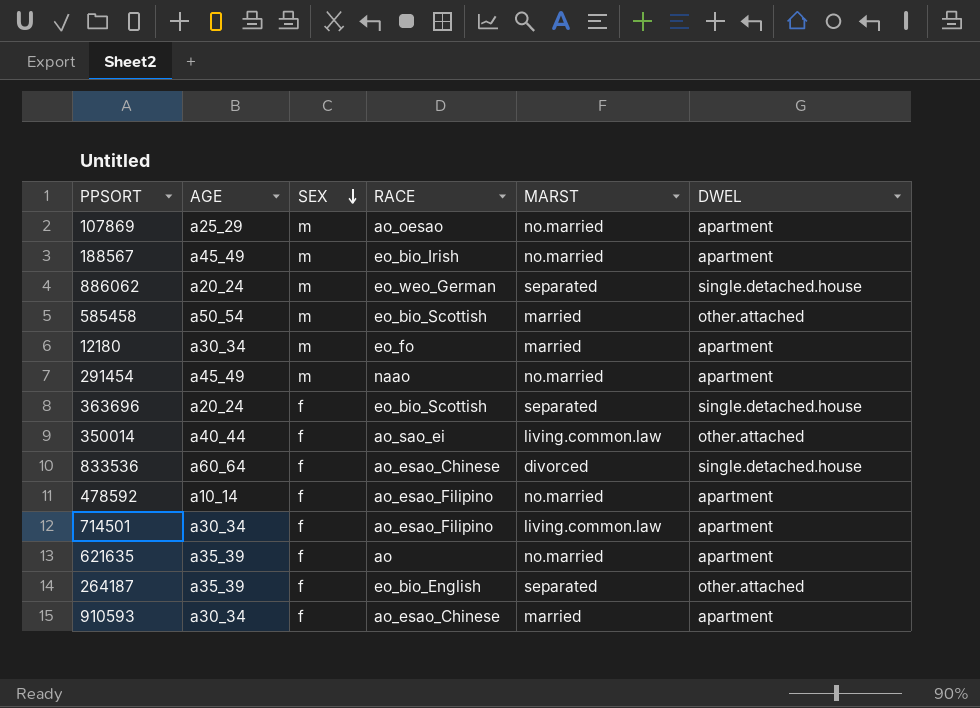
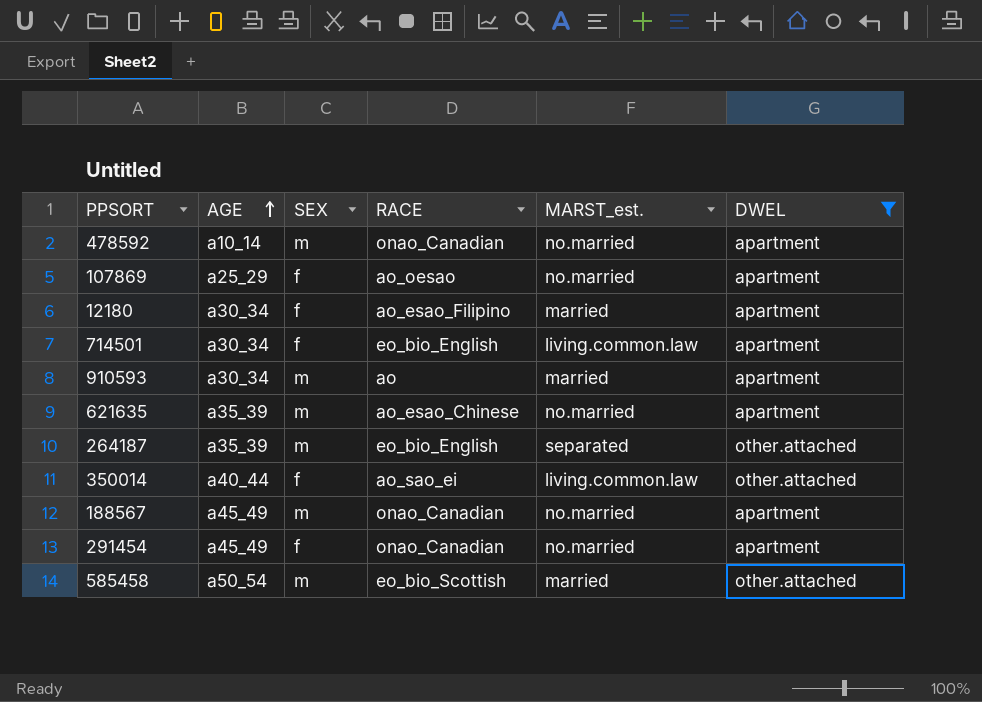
filter: none -> DWEL != single.detached.house
row order: SEX descending -> AGE ascending
column name: MARST -> MARST_est.
478592 | SEX: f -> m
478592 | RACE: ao_esao_Filipino -> onao_Canadian
107869 | SEX: m -> f
12180 | SEX: m -> f
12180 | RACE: eo_fo -> ao_esao_Filipino
714501 | RACE: ao_esao_Filipino -> eo_bio_English
910593 | SEX: f -> m
910593 | RACE: ao_esao_Chinese -> ao
621635 | SEX: f -> m
621635 | RACE: ao -> ao_esao_Chinese
264187 | SEX: f -> m
188567 | RACE: eo_bio_Irish -> onao_Canadian
291454 | SEX: m -> f
291454 | RACE: naao -> onao_Canadian

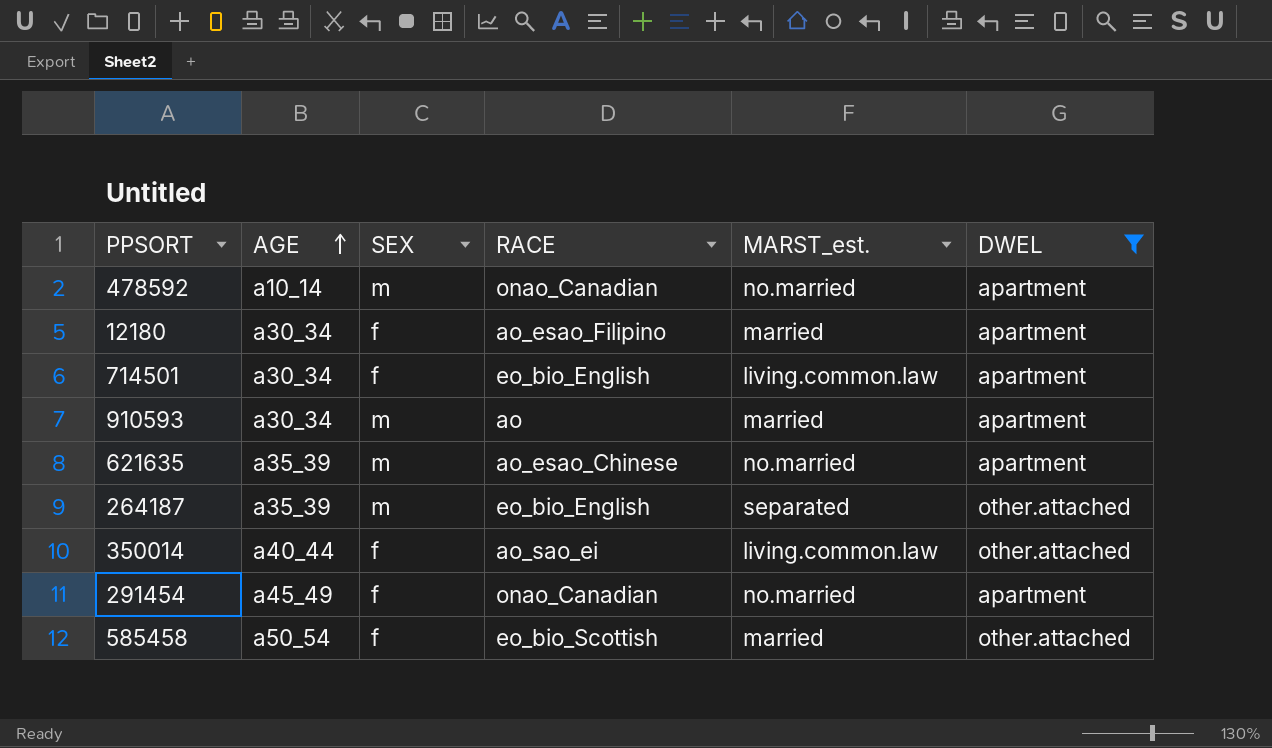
row 107869: a25_29 | f | ao_oesao | no.married | apartment -> none
row 188567: a45_49 | m | onao_Canadian | no.married | apartment -> none
585458 | SEX: m -> f

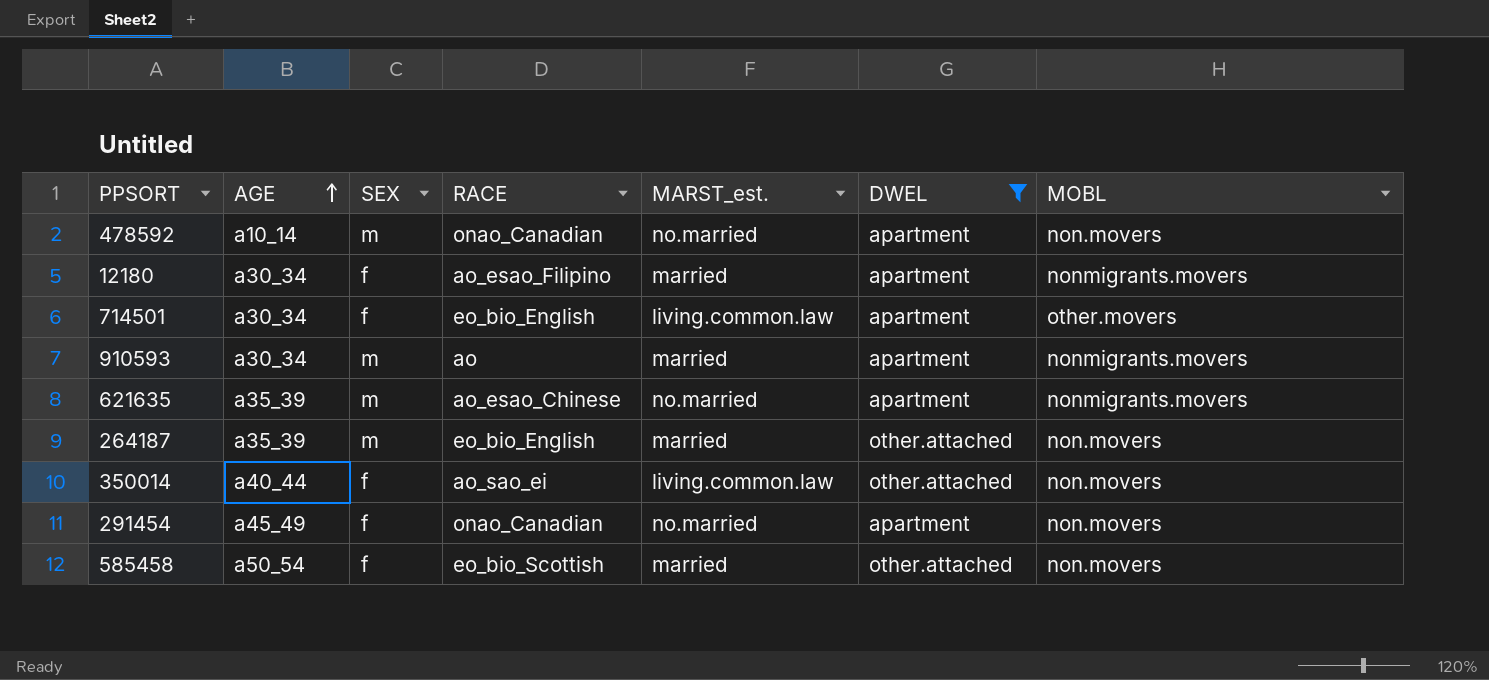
column MOBL | position: none -> 7
264187 | MARST_est.: separated -> married

